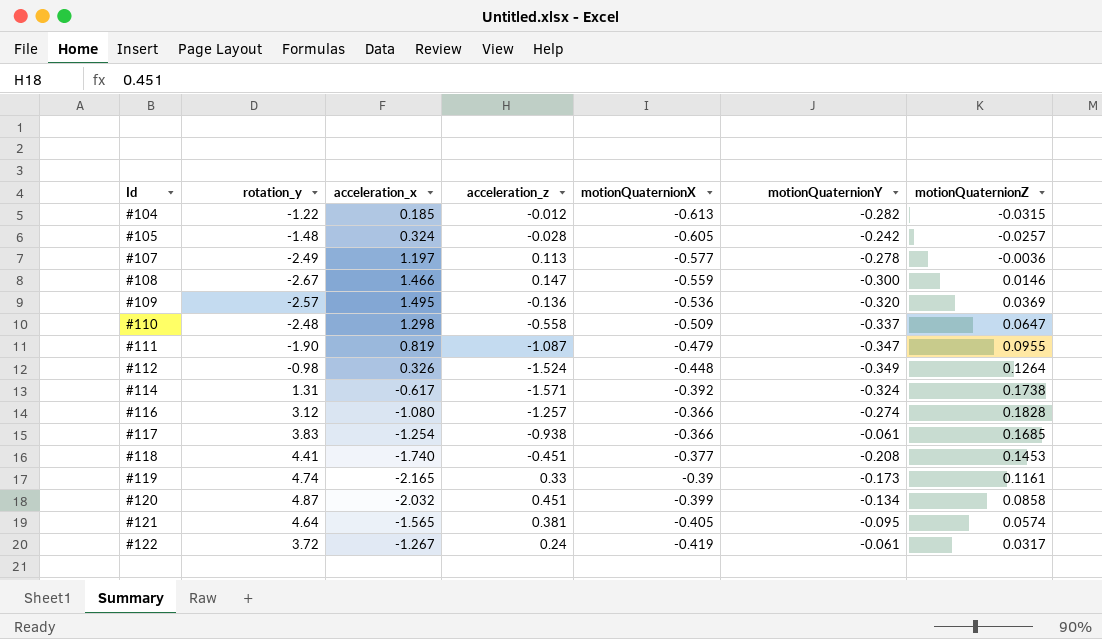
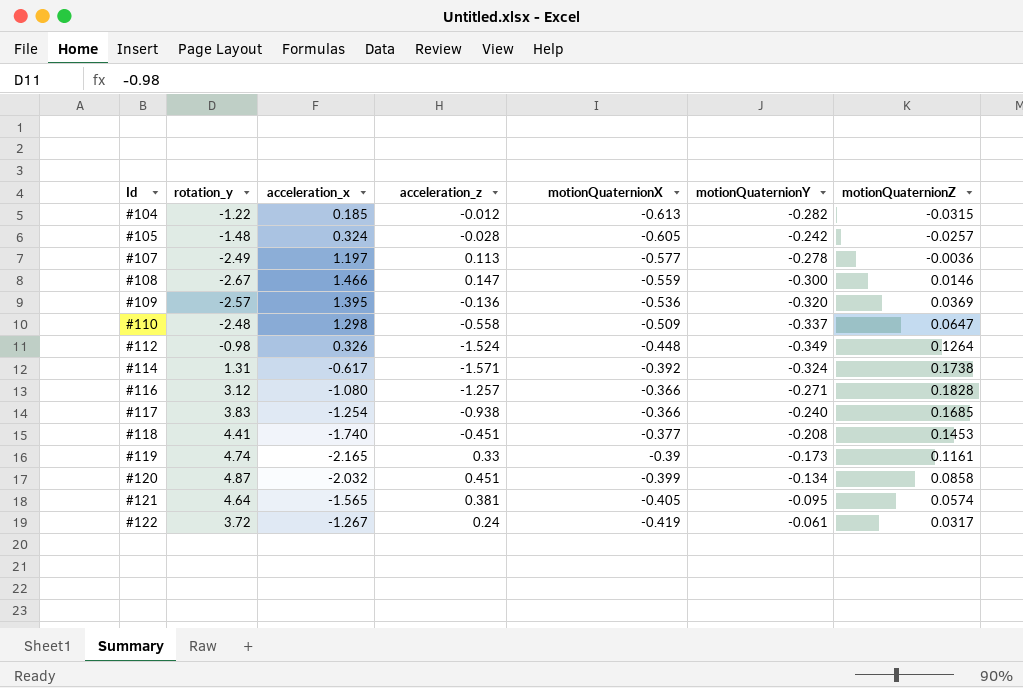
row #111: -1.90 | 0.819 | -1.087 | -0.479 | -0.347 | 0.0955 -> none
#109 | acceleration_x: 1.495 -> 1.395
#116 | motionQuaternionY: -0.274 -> -0.271
#117 | motionQuaternionY: -0.061 -> -0.240

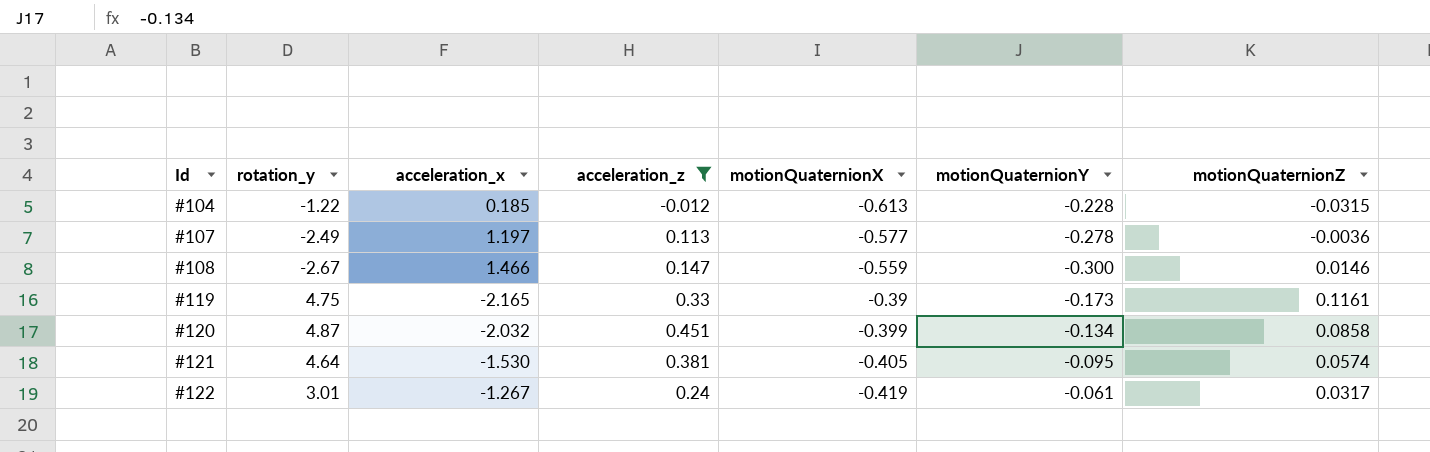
filter: none -> acceleration_z >= -0.012
#104 | motionQuaternionY: -0.282 -> -0.228
#119 | rotation_y: 4.74 -> 4.75
#121 | acceleration_x: -1.565 -> -1.530
#122 | rotation_y: 3.72 -> 3.01

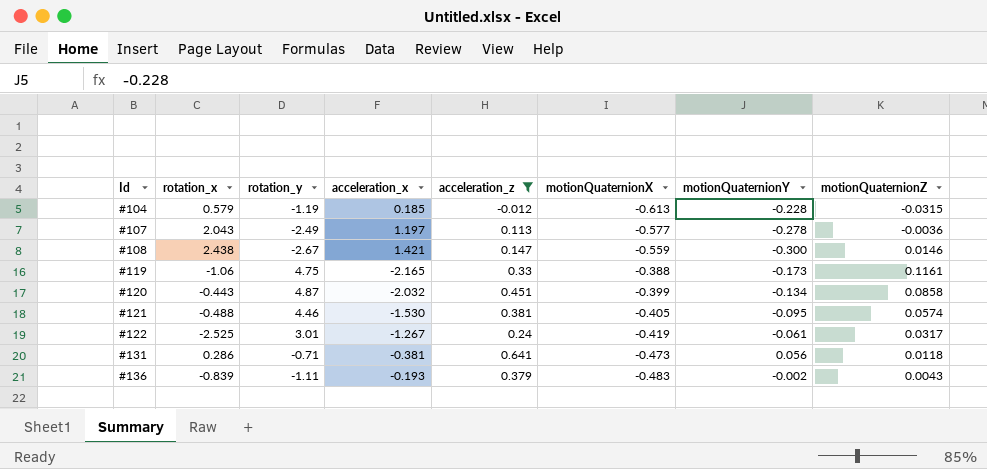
column rotation_x | position: none -> 2
#104 | rotation_y: -1.22 -> -1.19
#108 | acceleration_x: 1.466 -> 1.421
#119 | motionQuaternionX: -0.39 -> -0.388
#121 | rotation_y: 4.64 -> 4.46
row #131: none -> 0.286 | -0.71 | -0.381 | 0.641 | -0.473 | 0.056 | 0.0118
row #136: none -> -0.839 | -1.11 | -0.193 | 0.379 | -0.483 | -0.002 | 0.0043

